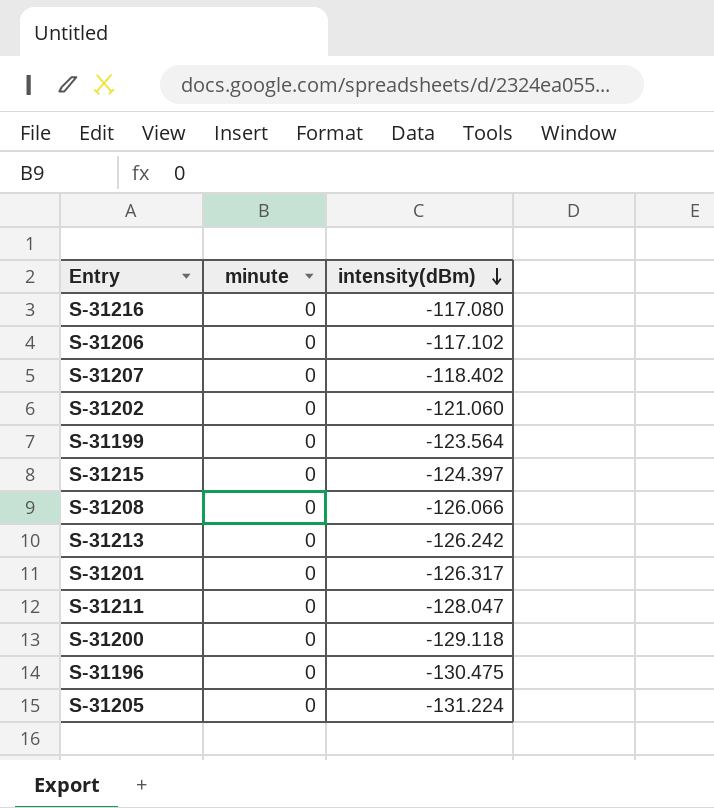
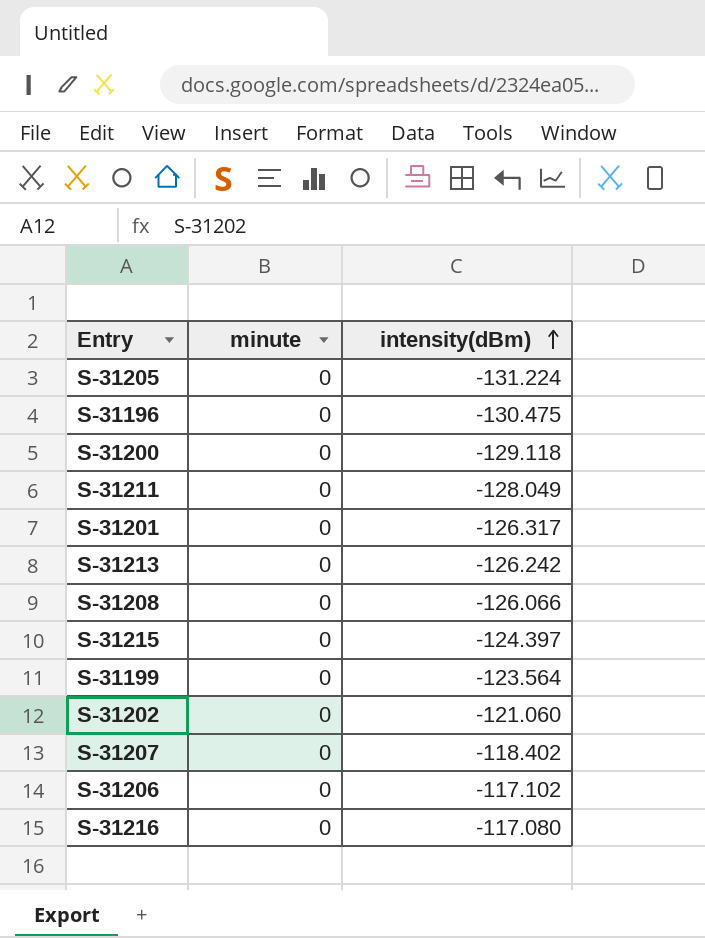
row order: intensity(dBm) descending -> intensity(dBm) ascending
S-31211 | intensity(dBm): -128.047 -> -128.049

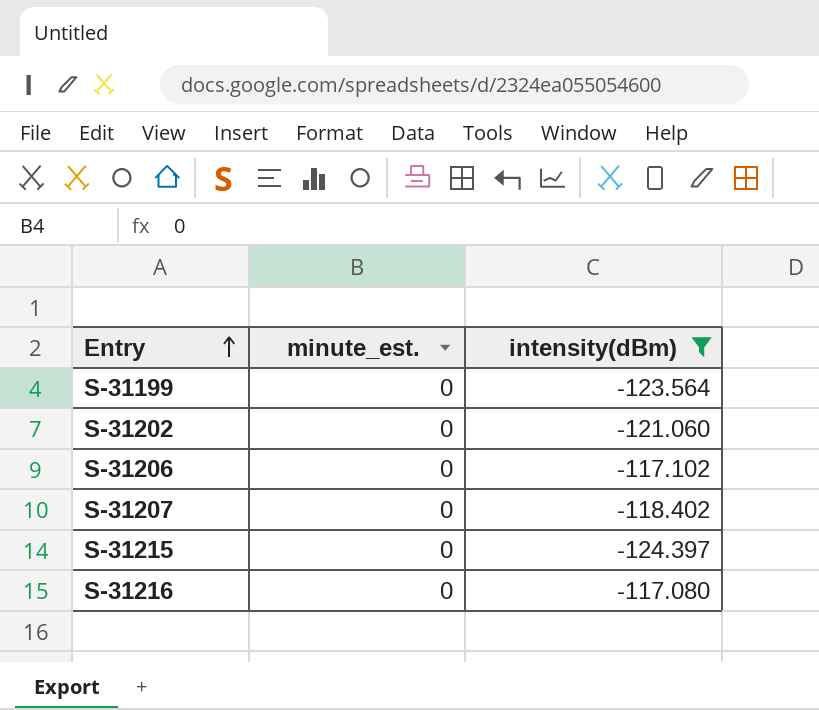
filter: none -> intensity(dBm) >= -124.397
row order: intensity(dBm) ascending -> Entry ascending
column name: minute -> minute_est.

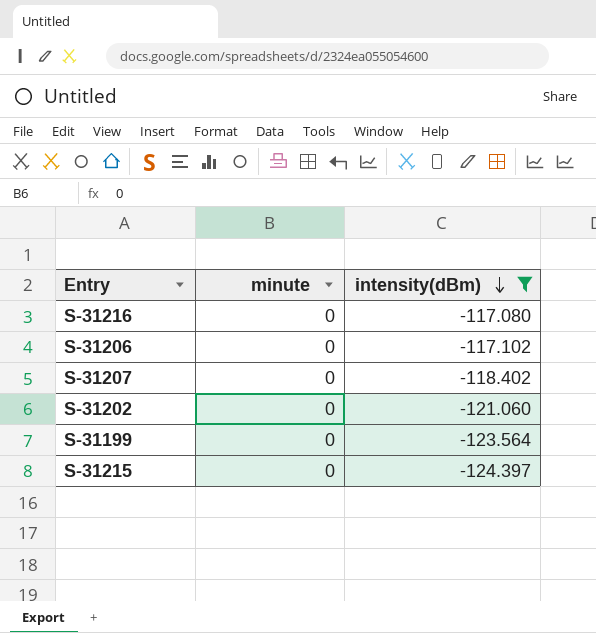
row order: Entry ascending -> intensity(dBm) descending
column name: minute_est. -> minute

